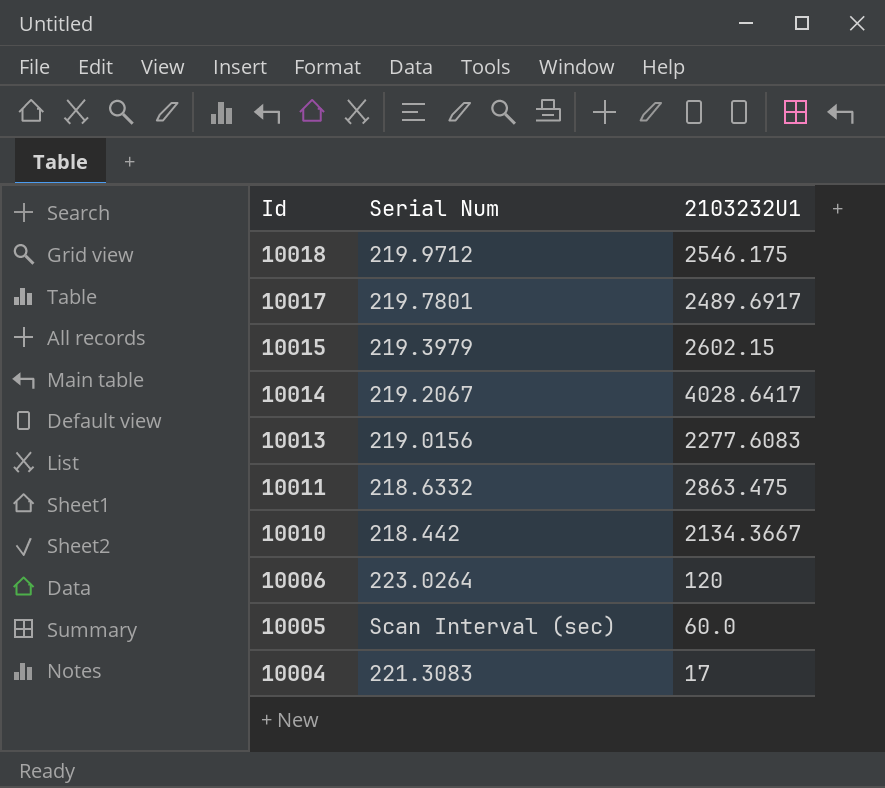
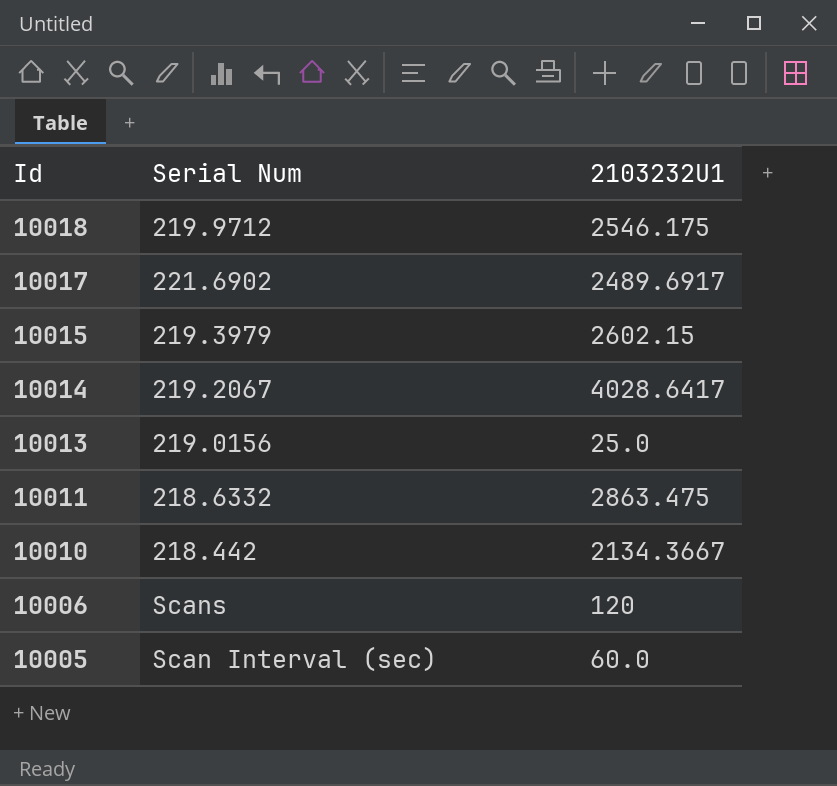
row 10004: 221.3083 | 17 -> none
10017 | Serial Num: 219.7801 -> 221.6902
10013 | 2103232U1: 2277.6083 -> 25.0
10006 | Serial Num: 223.0264 -> Scans

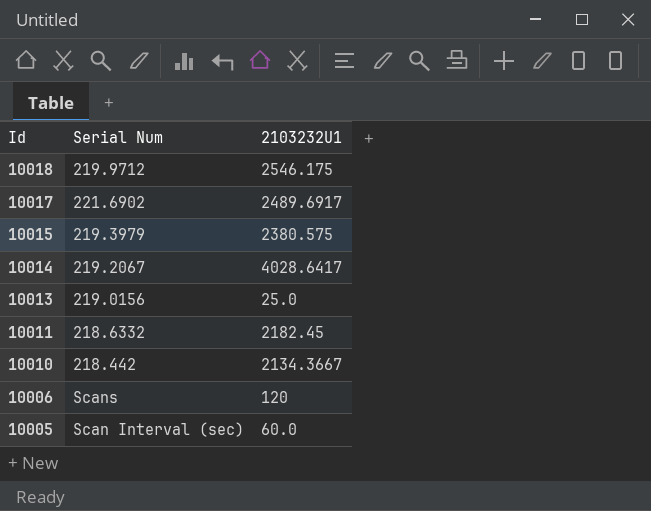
10015 | 2103232U1: 2602.15 -> 2380.575
10011 | 2103232U1: 2863.475 -> 2182.45

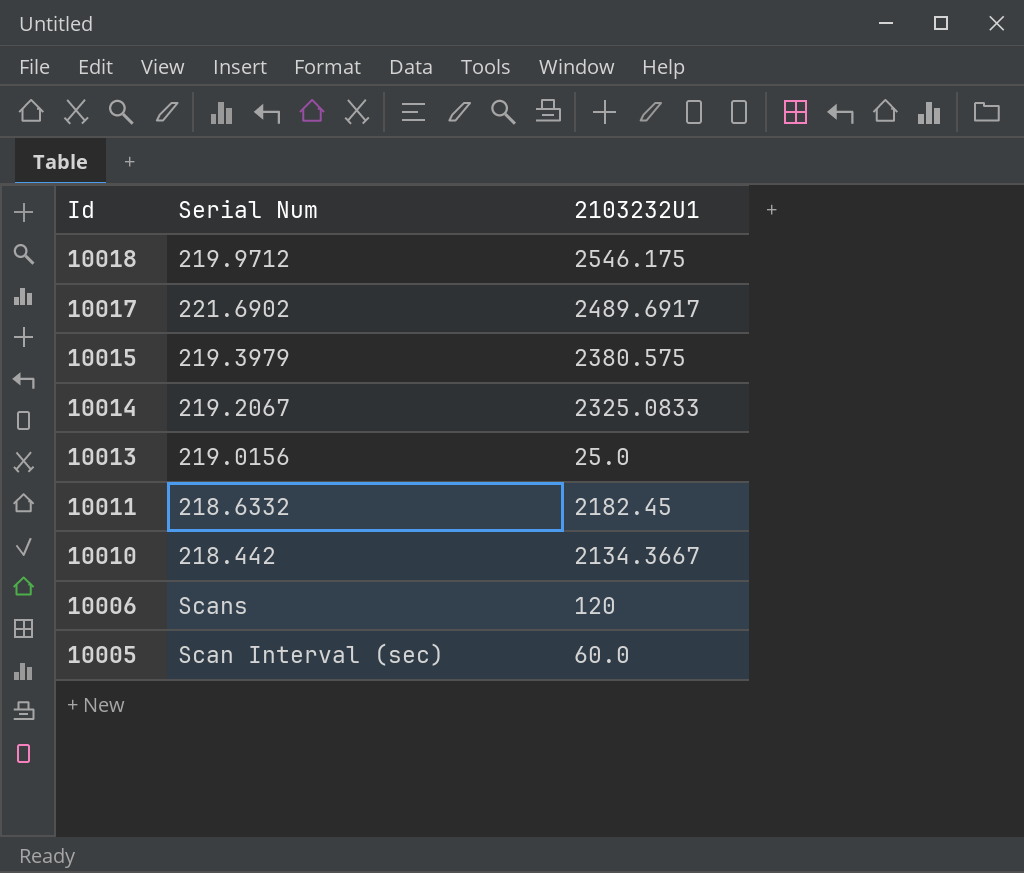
10014 | 2103232U1: 4028.6417 -> 2325.0833

